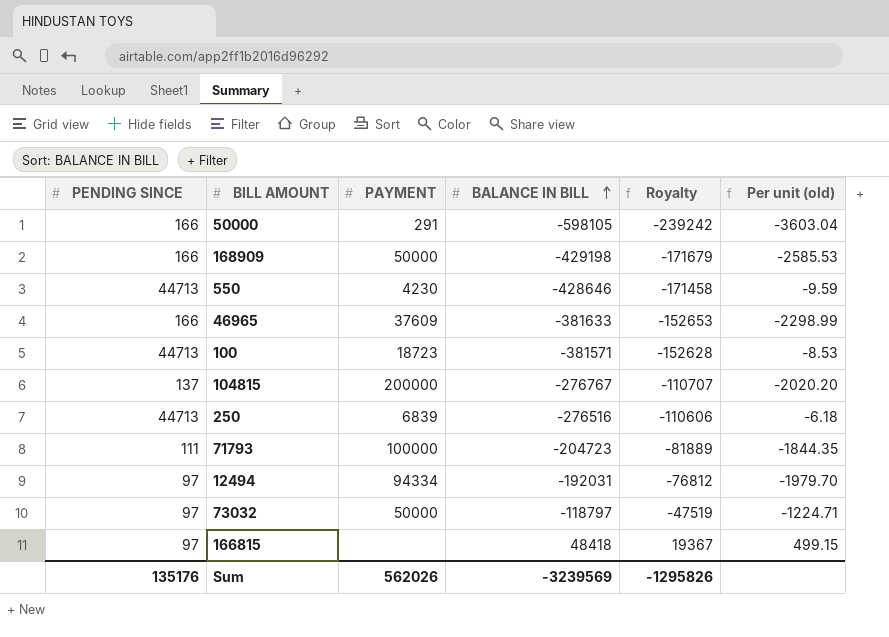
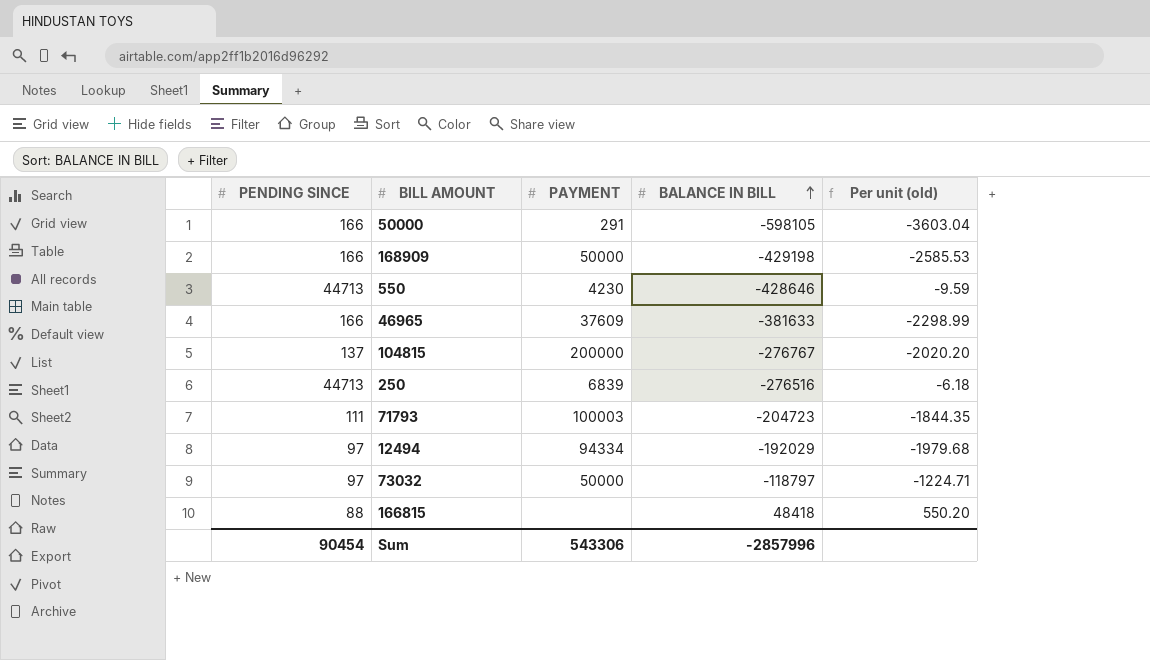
column Royalty | formula: [BALANCE IN BILL] * 0.4 -> none
row 100: 44713 | 18723 | -381571 | -152628 | -8.53 -> none
71793 | PAYMENT: 100000 -> 100003
12494 | BALANCE IN BILL: -192031 -> -192029
12494 | Per unit (old): -1979.70 -> -1979.68
166815 | PENDING SINCE: 97 -> 88
166815 | Per unit (old): 499.15 -> 550.20
Sum | PENDING SINCE: 135176 -> 90454
Sum | PAYMENT: 562026 -> 543306
Sum | BALANCE IN BILL: -3239569 -> -2857996

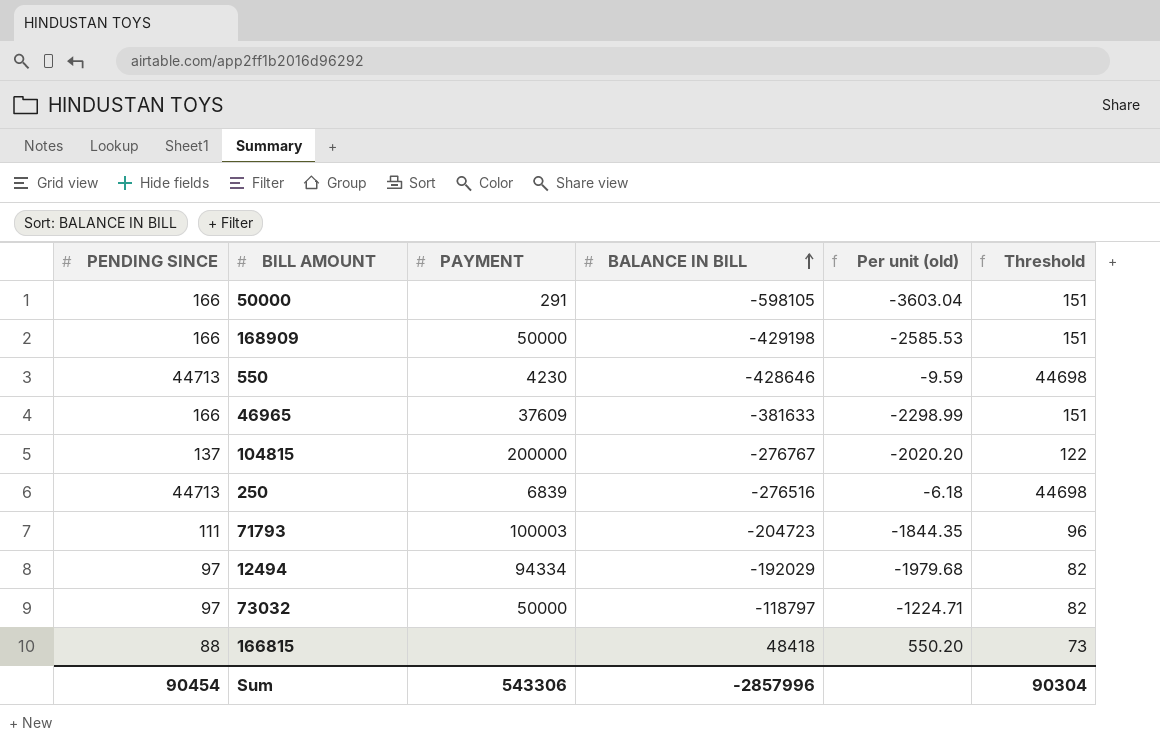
column Threshold | formula: none -> [PENDING SINCE] - 15

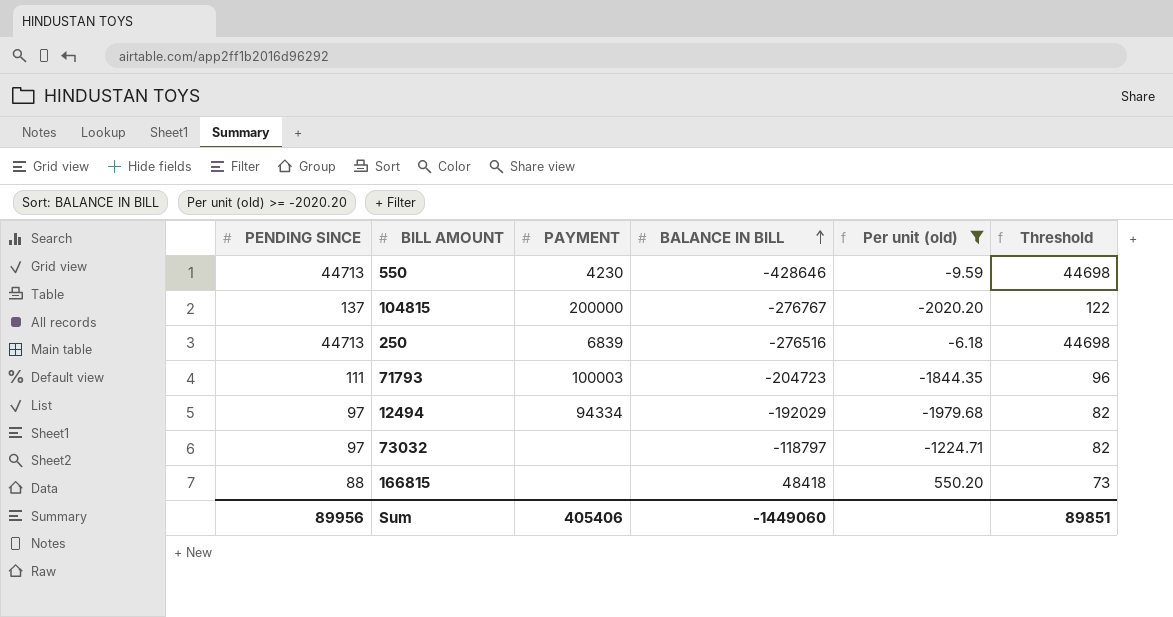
filter: none -> Per unit (old) >= -2020.20
73032 | PAYMENT: 50000 -> none
Sum | PENDING SINCE: 90454 -> 89956
Sum | PAYMENT: 543306 -> 405406
Sum | BALANCE IN BILL: -2857996 -> -1449060
Sum | Threshold: 90304 -> 89851

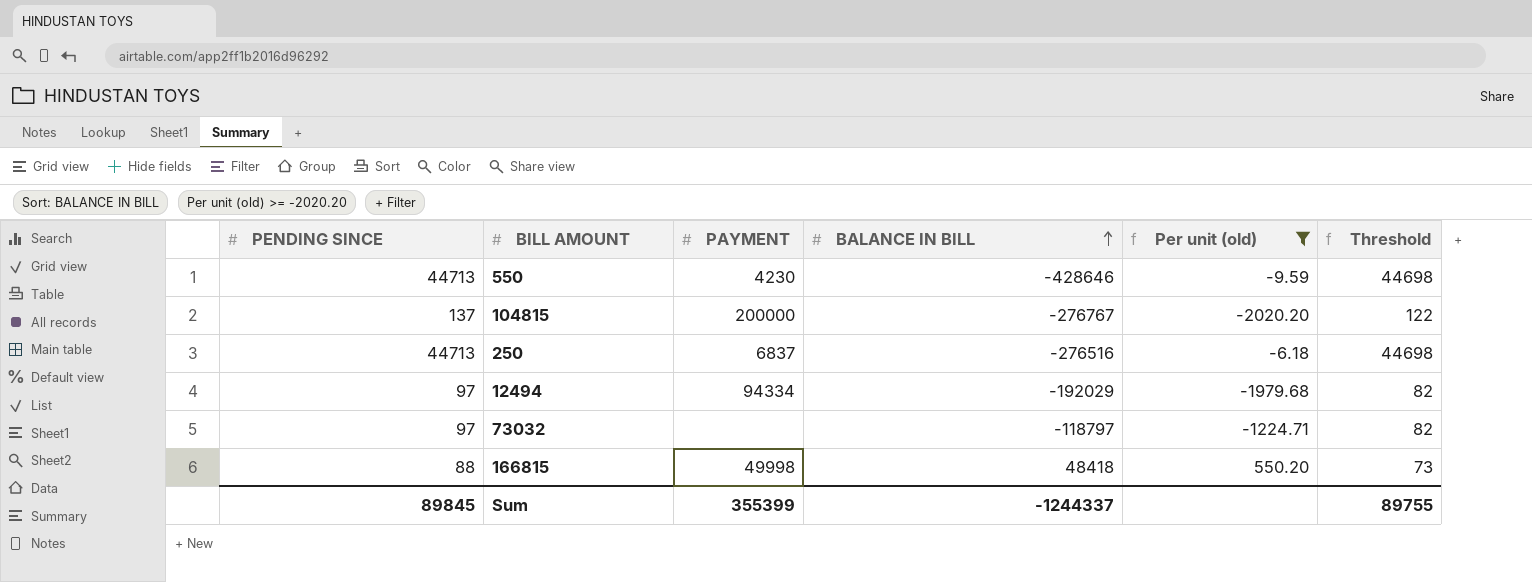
row 71793: 111 | 100003 | -204723 | -1844.35 | 96 -> none
250 | PAYMENT: 6839 -> 6837
166815 | PAYMENT: none -> 49998
Sum | PENDING SINCE: 89956 -> 89845
Sum | PAYMENT: 405406 -> 355399
Sum | BALANCE IN BILL: -1449060 -> -1244337
Sum | Threshold: 89851 -> 89755

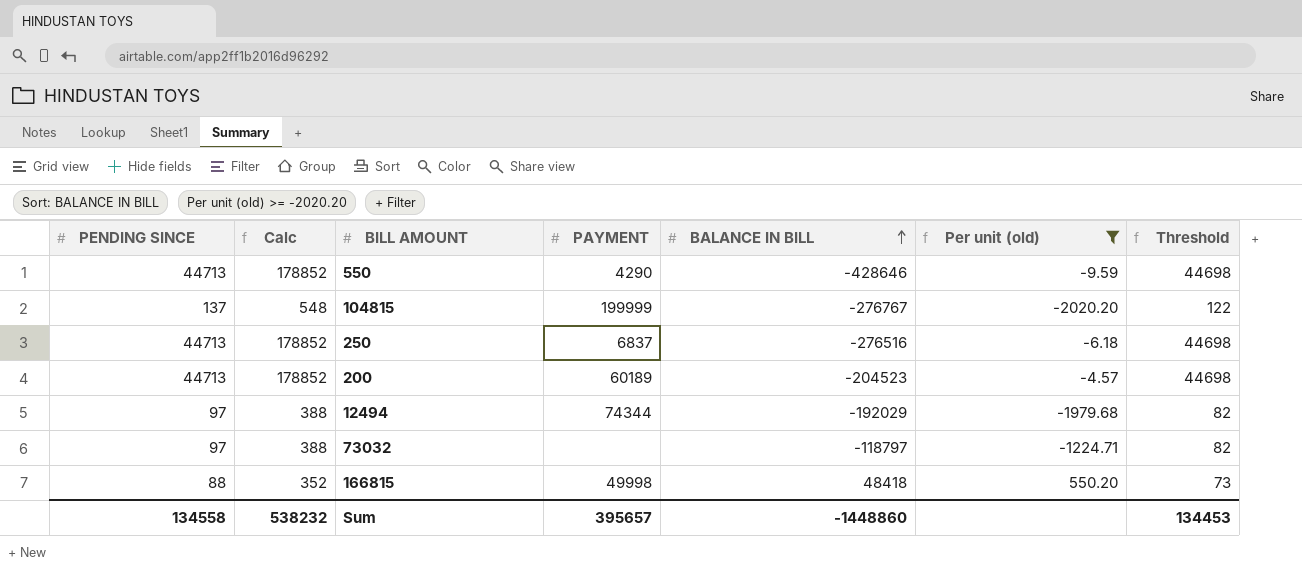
column Calc | formula: none -> [PENDING SINCE] * 4
550 | PAYMENT: 4230 -> 4290
104815 | PAYMENT: 200000 -> 199999
row 200: none -> 44713 | 178852 | 60189 | -204523 | -4.57 | 44698
12494 | PAYMENT: 94334 -> 74344
Sum | PENDING SINCE: 89845 -> 134558
Sum | PAYMENT: 355399 -> 395657
Sum | BALANCE IN BILL: -1244337 -> -1448860
Sum | Threshold: 89755 -> 134453

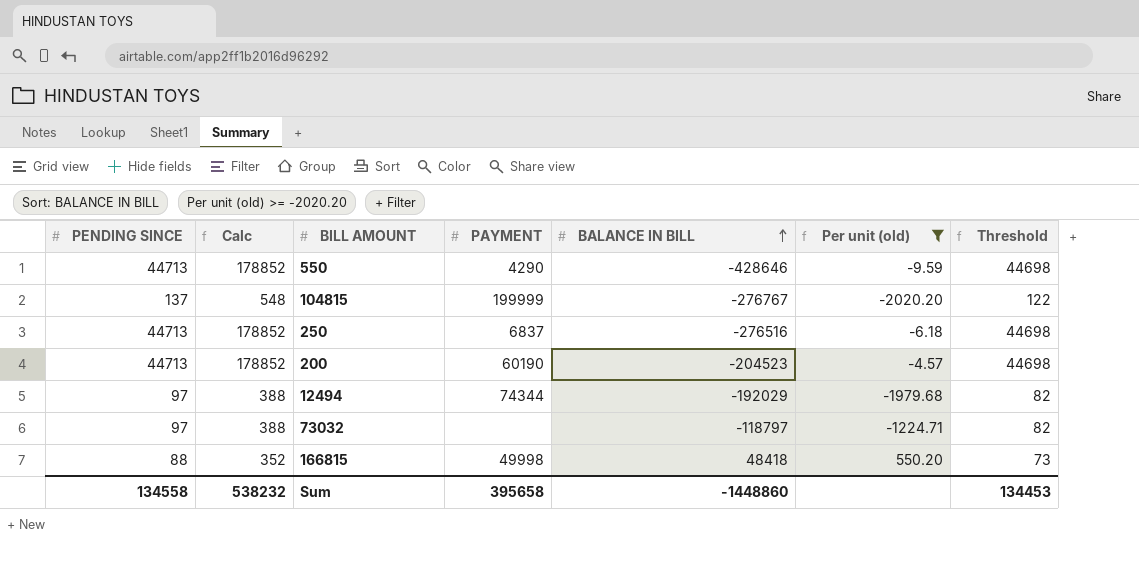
200 | PAYMENT: 60189 -> 60190
Sum | PAYMENT: 395657 -> 395658

